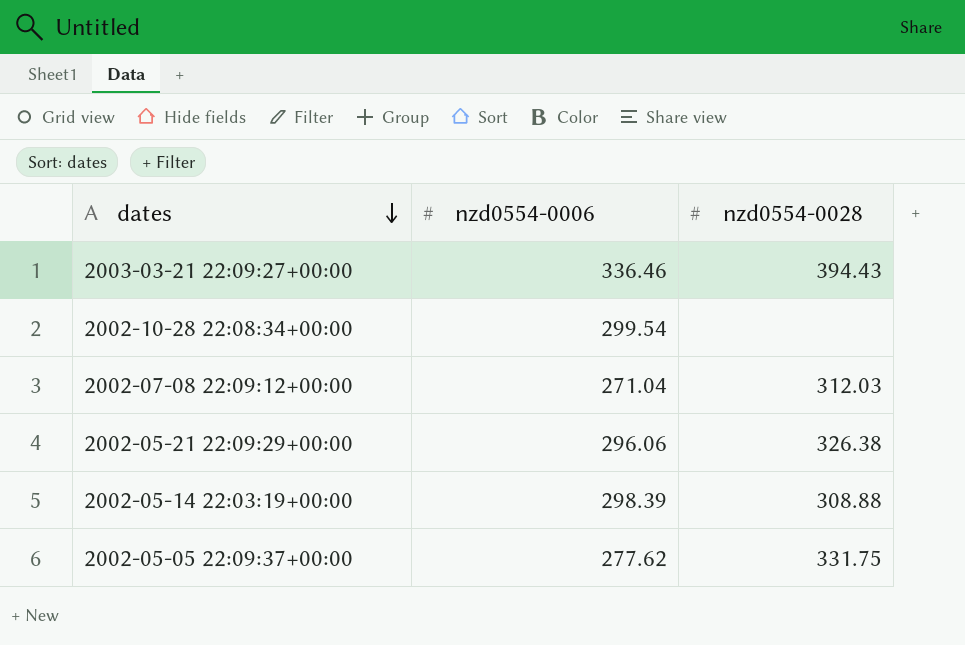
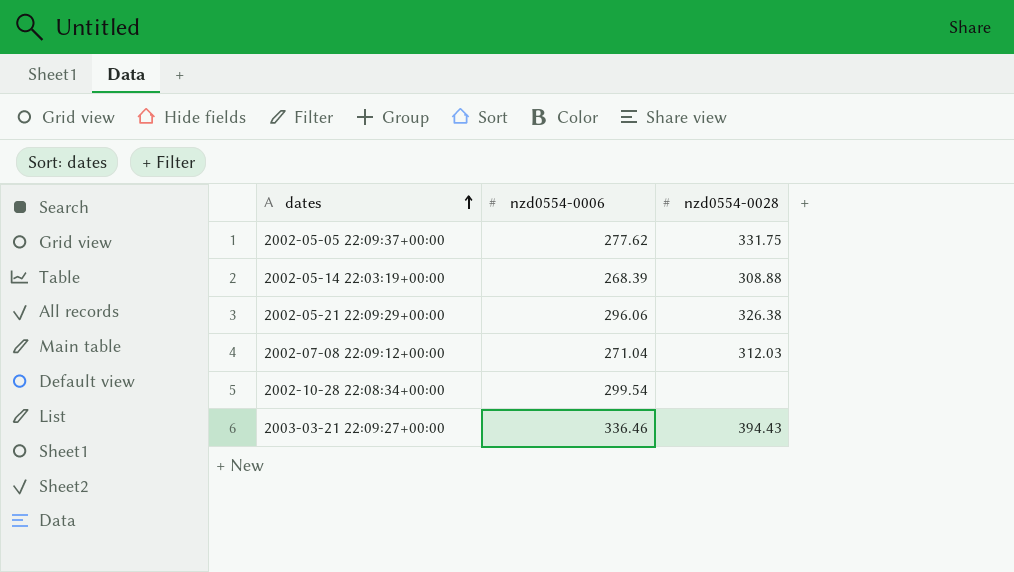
row order: dates descending -> dates ascending
2002-05-14 22:03:19+00:00 | nzd0554-0006: 298.39 -> 268.39

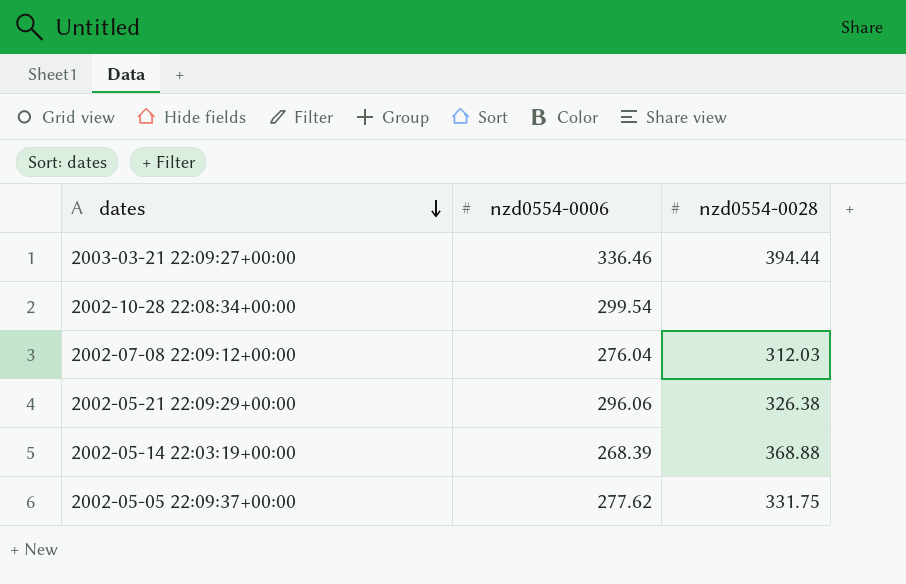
row order: dates ascending -> dates descending
2003-03-21 22:09:27+00:00 | nzd0554-0028: 394.43 -> 394.44
2002-07-08 22:09:12+00:00 | nzd0554-0006: 271.04 -> 276.04
2002-05-14 22:03:19+00:00 | nzd0554-0028: 308.88 -> 368.88

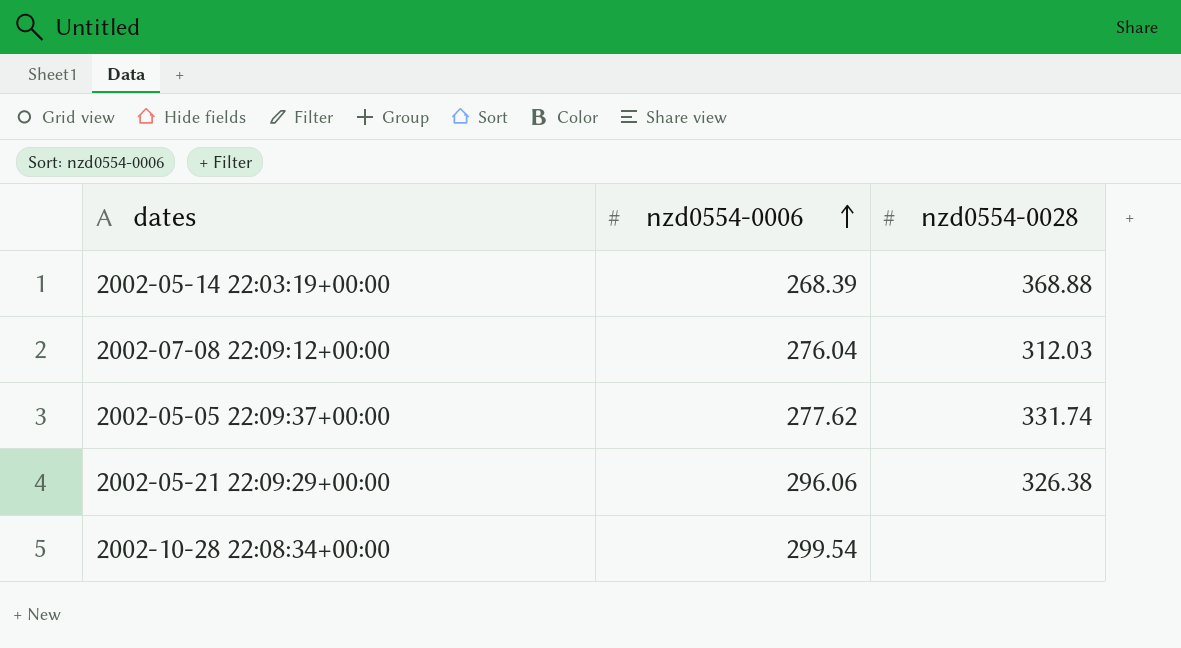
row order: dates descending -> nzd0554-0006 ascending
row 2003-03-21 22:09:27+00:00: 336.46 | 394.44 -> none
2002-05-05 22:09:37+00:00 | nzd0554-0028: 331.75 -> 331.74

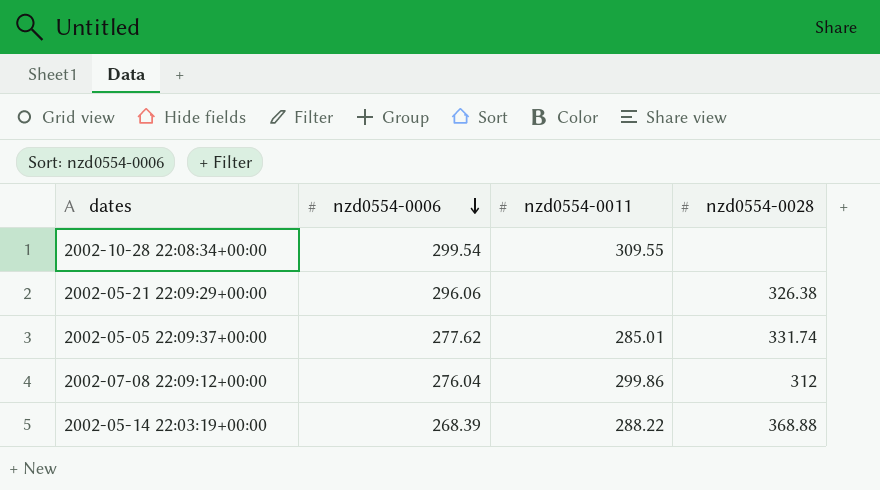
row order: nzd0554-0006 ascending -> nzd0554-0006 descending
column nzd0554-0011 | position: none -> 3
2002-07-08 22:09:12+00:00 | nzd0554-0028: 312.03 -> 312

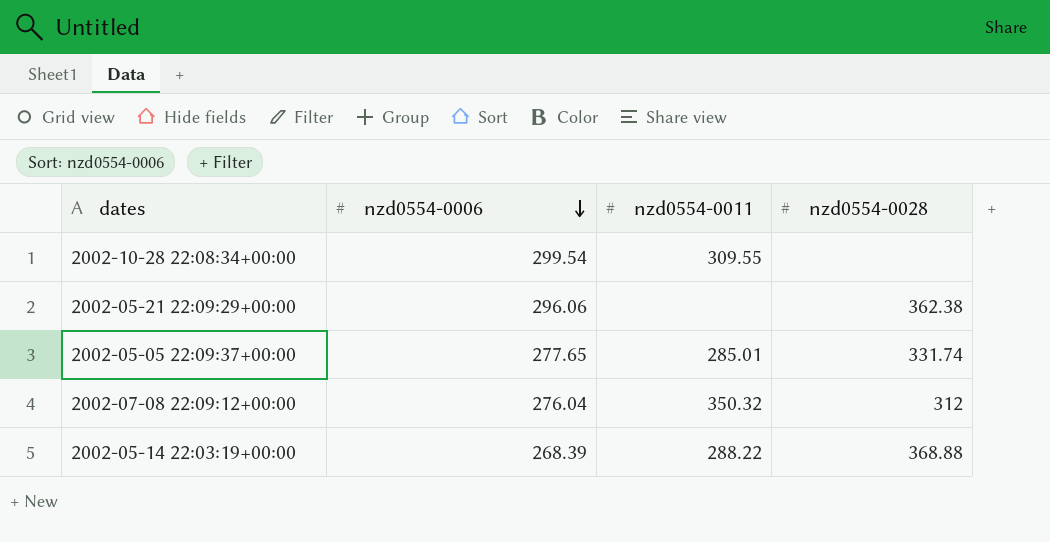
2002-05-21 22:09:29+00:00 | nzd0554-0028: 326.38 -> 362.38
2002-05-05 22:09:37+00:00 | nzd0554-0006: 277.62 -> 277.65
2002-07-08 22:09:12+00:00 | nzd0554-0011: 299.86 -> 350.32

